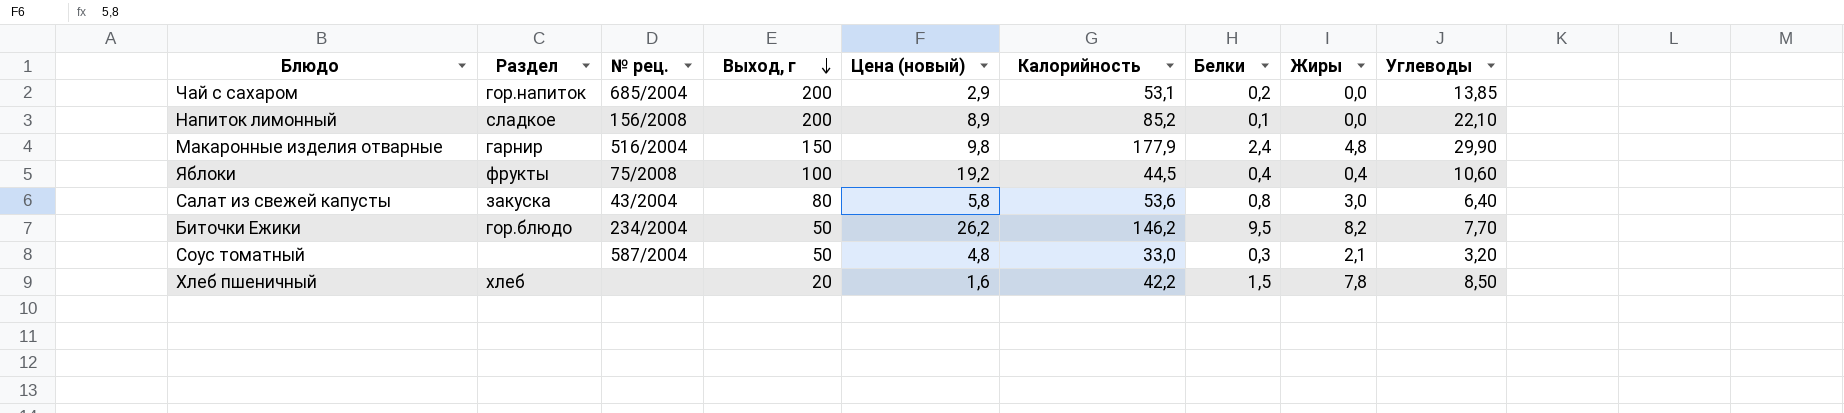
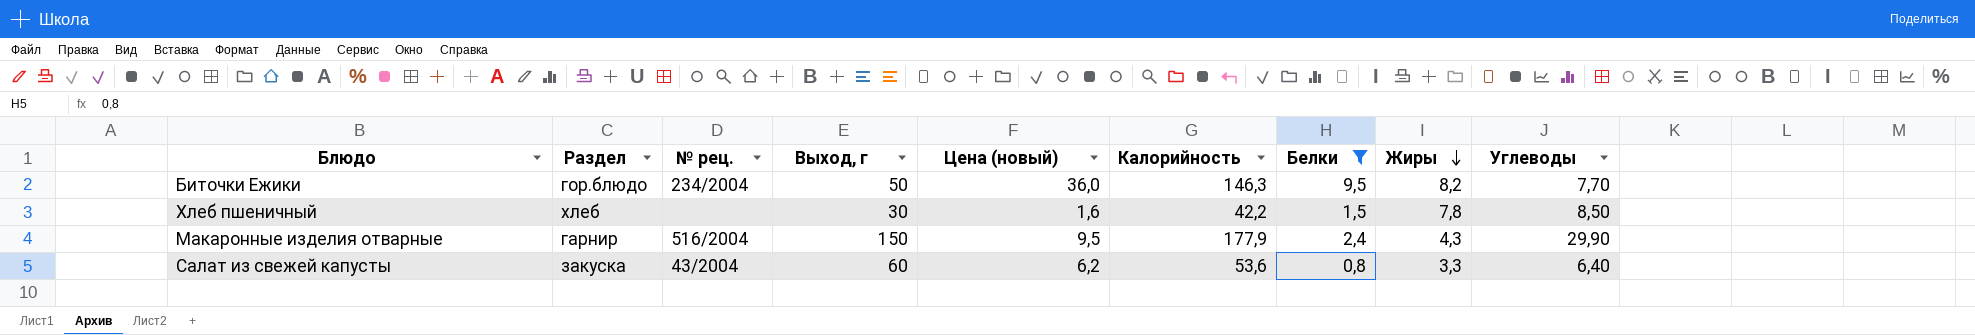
filter: none -> Белки >= 0,8
row order: Выход, г descending -> Жиры descending
Биточки Ежики | Цена (новый): 26,2 -> 36,0
Биточки Ежики | Калорийность: 146,2 -> 146,3
Хлеб пшеничный | Выход, г: 20 -> 30
Макаронные изделия отварные | Цена (новый): 9,8 -> 9,5
Макаронные изделия отварные | Жиры: 4,8 -> 4,3
Салат из свежей капусты | Выход, г: 80 -> 60
Салат из свежей капусты | Цена (новый): 5,8 -> 6,2
Салат из свежей капусты | Жиры: 3,0 -> 3,3

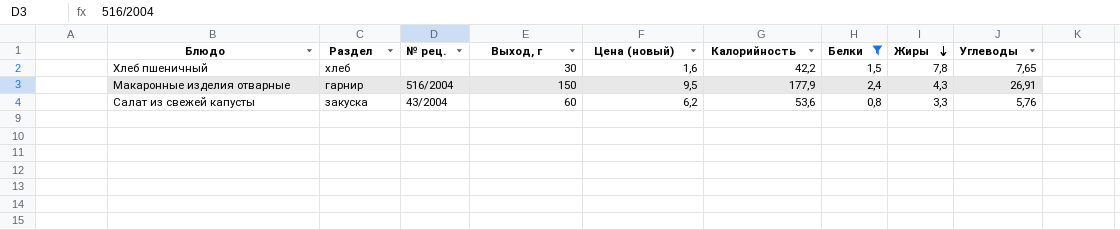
row Биточки Ежики: гор.блюдо | 234/2004 | 50 | 36,0 | 146,3 | 9,5 | 8,2 | 7,70 -> none
Хлеб пшеничный | Углеводы: 8,50 -> 7,65
Макаронные изделия отварные | Углеводы: 29,90 -> 26,91
Салат из свежей капусты | Углеводы: 6,40 -> 5,76

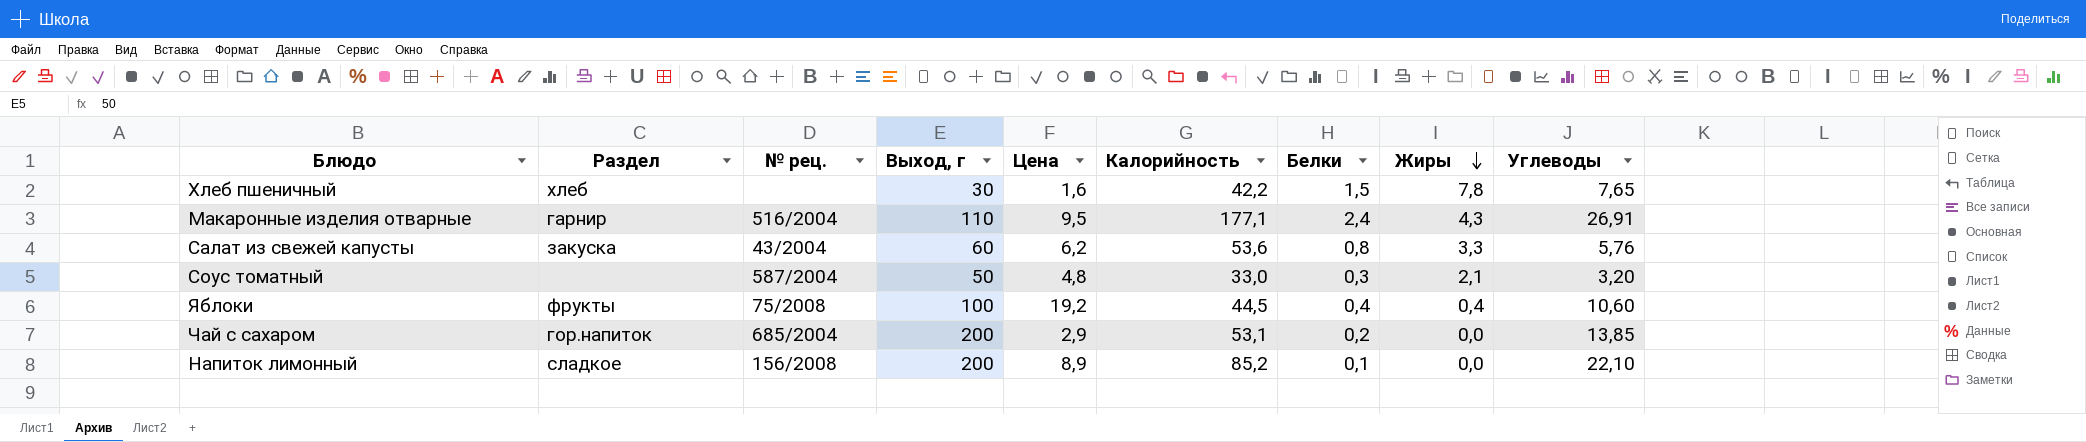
filter: Белки >= 0,8 -> none
column name: Цена (новый) -> Цена
Макаронные изделия отварные | Выход, г: 150 -> 110
Макаронные изделия отварные | Калорийность: 177,9 -> 177,1

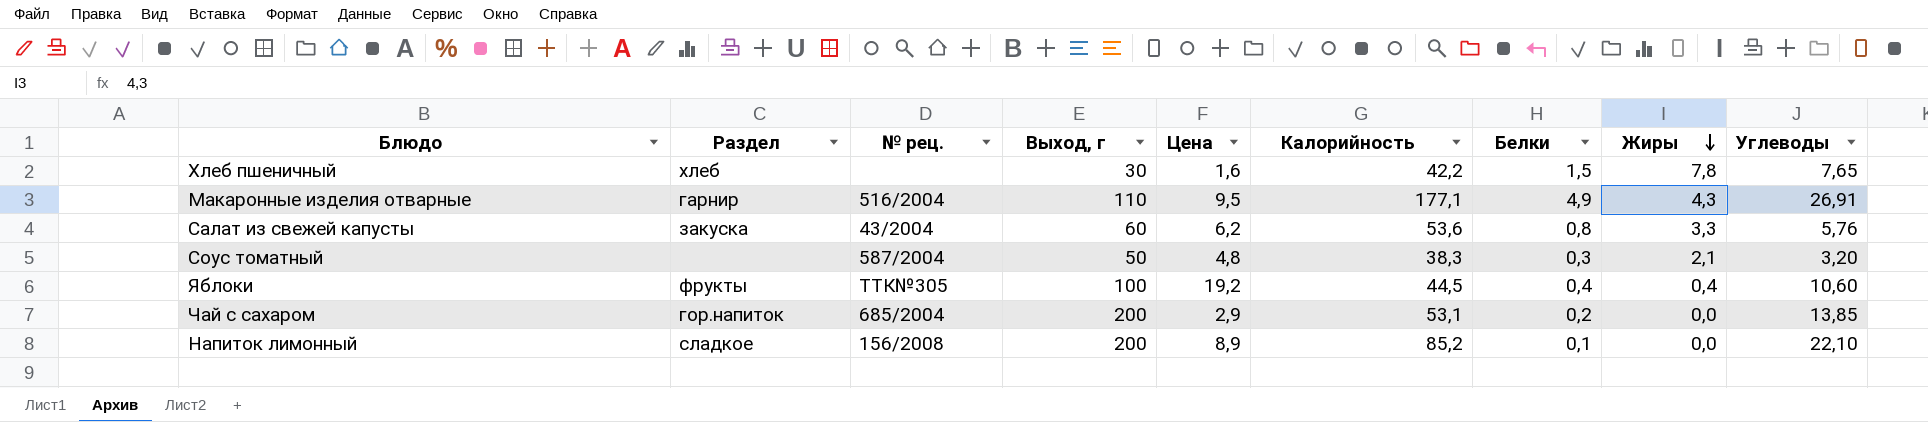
Макаронные изделия отварные | Белки: 2,4 -> 4,9
Соус томатный | Калорийность: 33,0 -> 38,3
Яблоки | № рец.: 75/2008 -> ТТК№305

